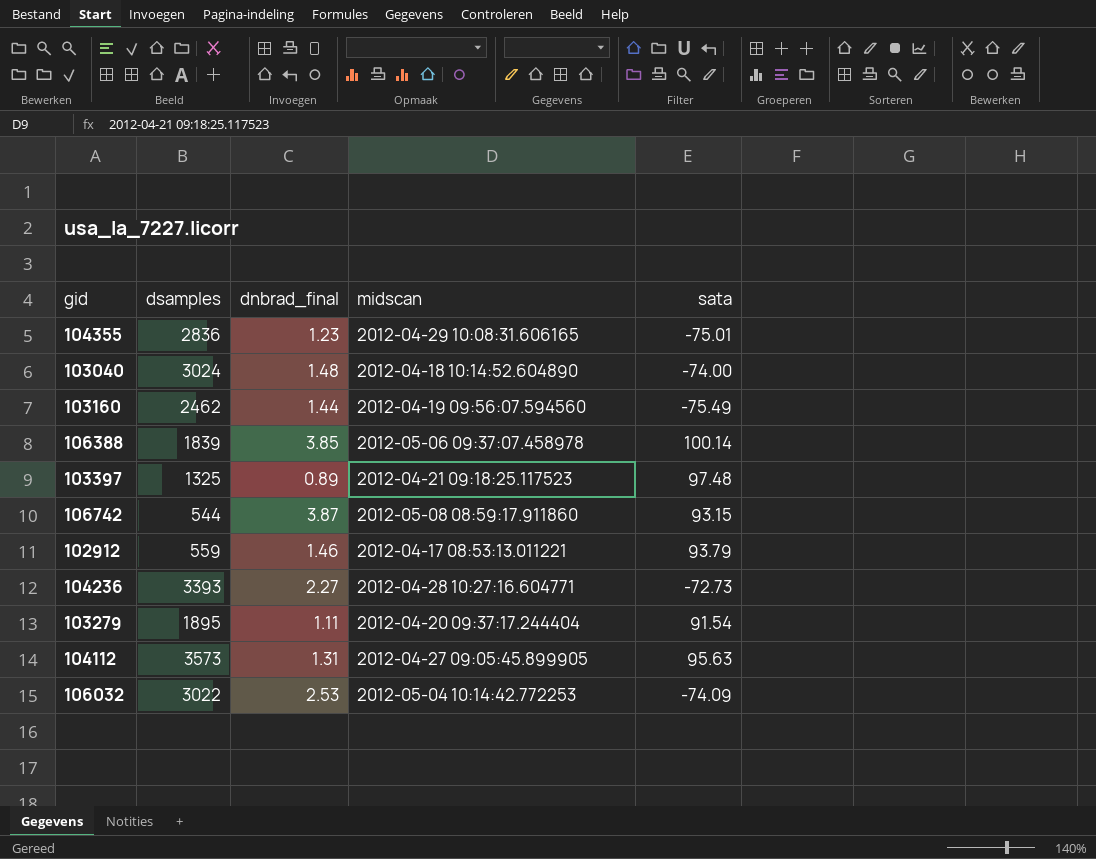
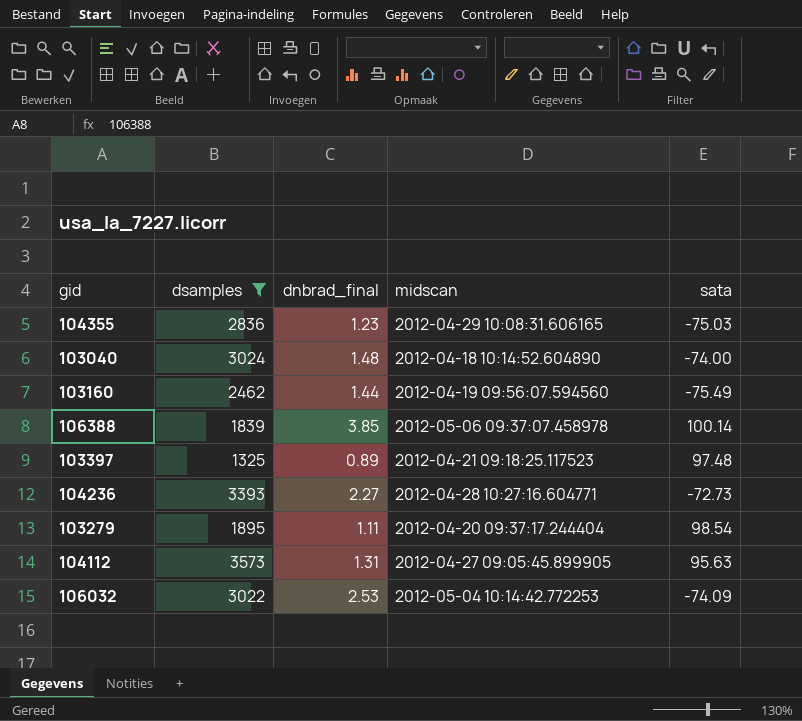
filter: none -> dsamples >= 1325
104355 | sata: -75.01 -> -75.03
103279 | sata: 91.54 -> 98.54

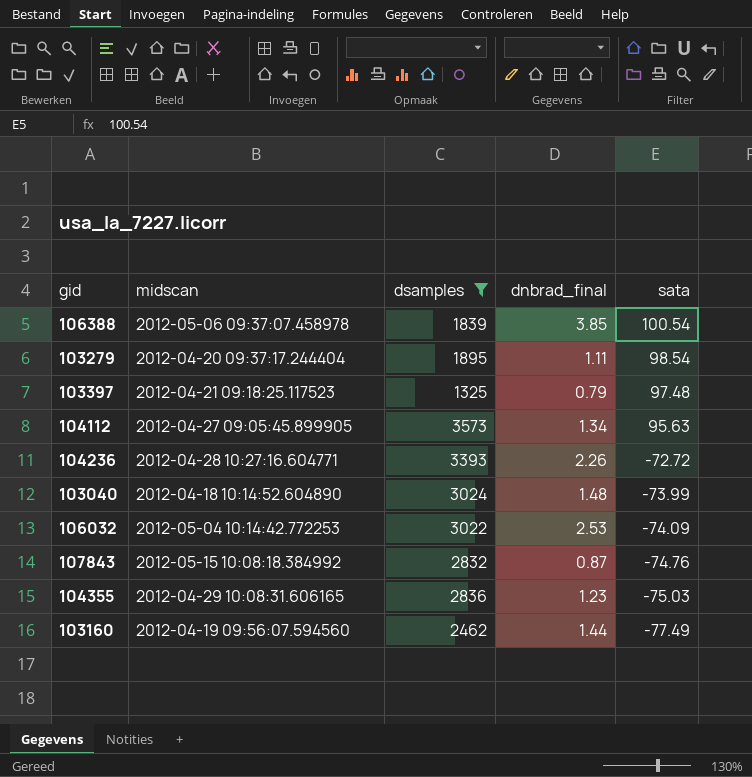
row order: none -> sata descending
column midscan | position: 4 -> 2
106388 | sata: 100.14 -> 100.54
103397 | dnbrad_final: 0.89 -> 0.79
104112 | dnbrad_final: 1.31 -> 1.34
104236 | dnbrad_final: 2.27 -> 2.26
104236 | sata: -72.73 -> -72.72
103040 | sata: -74.00 -> -73.99
row 107843: none -> 2012-05-15 10:08:18.384992 | 2832 | 0.87 | -74.76
103160 | sata: -75.49 -> -77.49

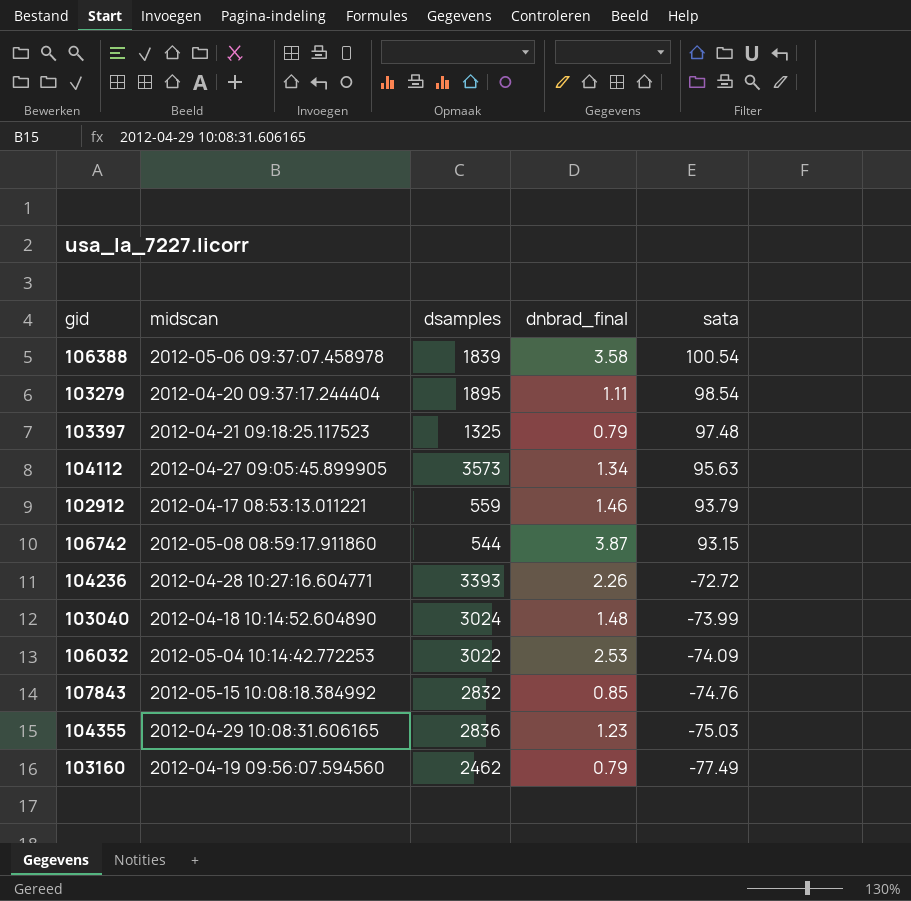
filter: dsamples >= 1325 -> none
106388 | dnbrad_final: 3.85 -> 3.58
107843 | dnbrad_final: 0.87 -> 0.85
103160 | dnbrad_final: 1.44 -> 0.79

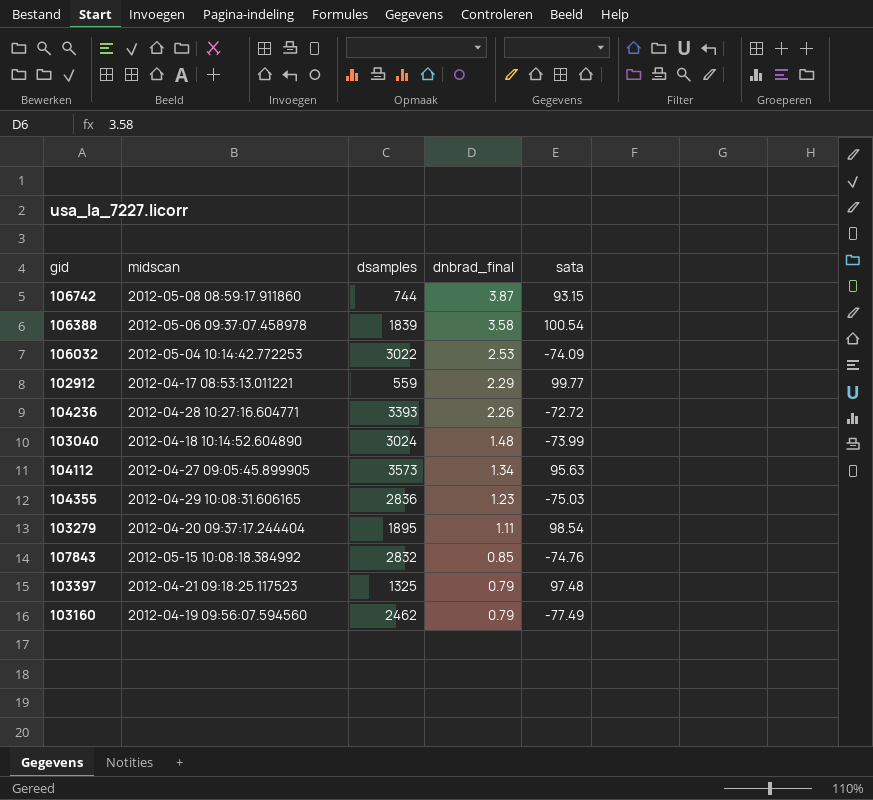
row order: sata descending -> dnbrad_final descending
106742 | dsamples: 544 -> 744
102912 | dnbrad_final: 1.46 -> 2.29
102912 | sata: 93.79 -> 99.77

